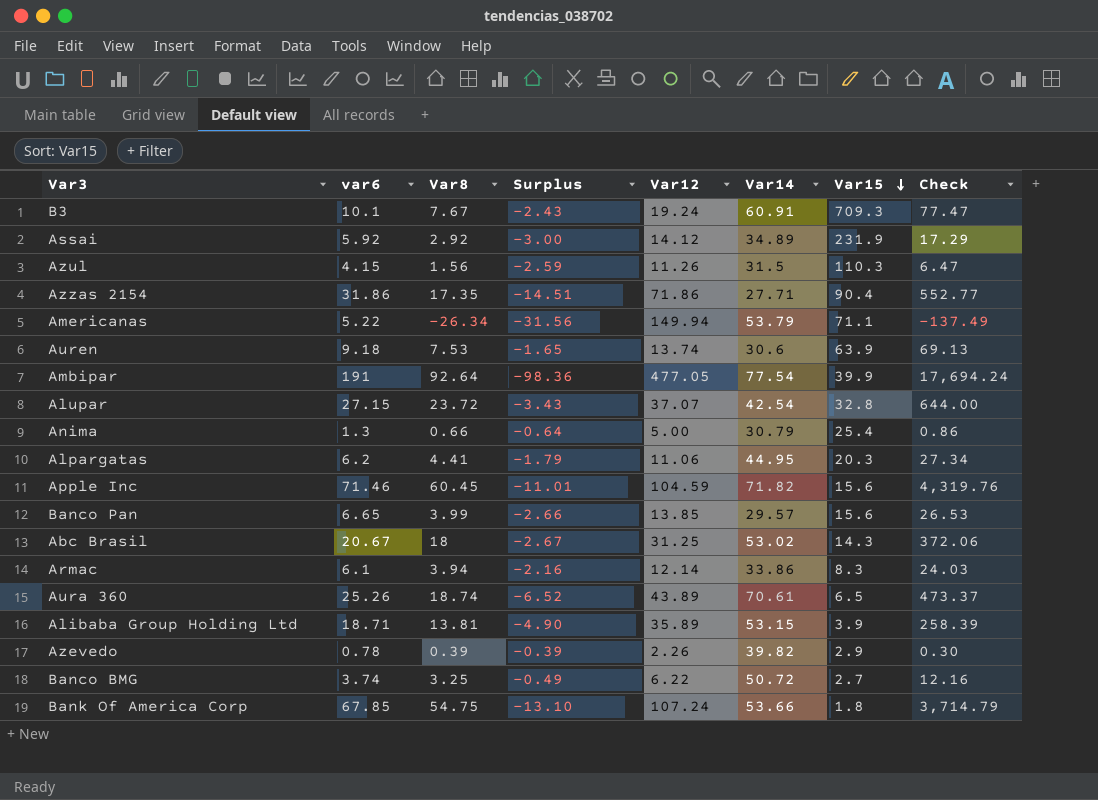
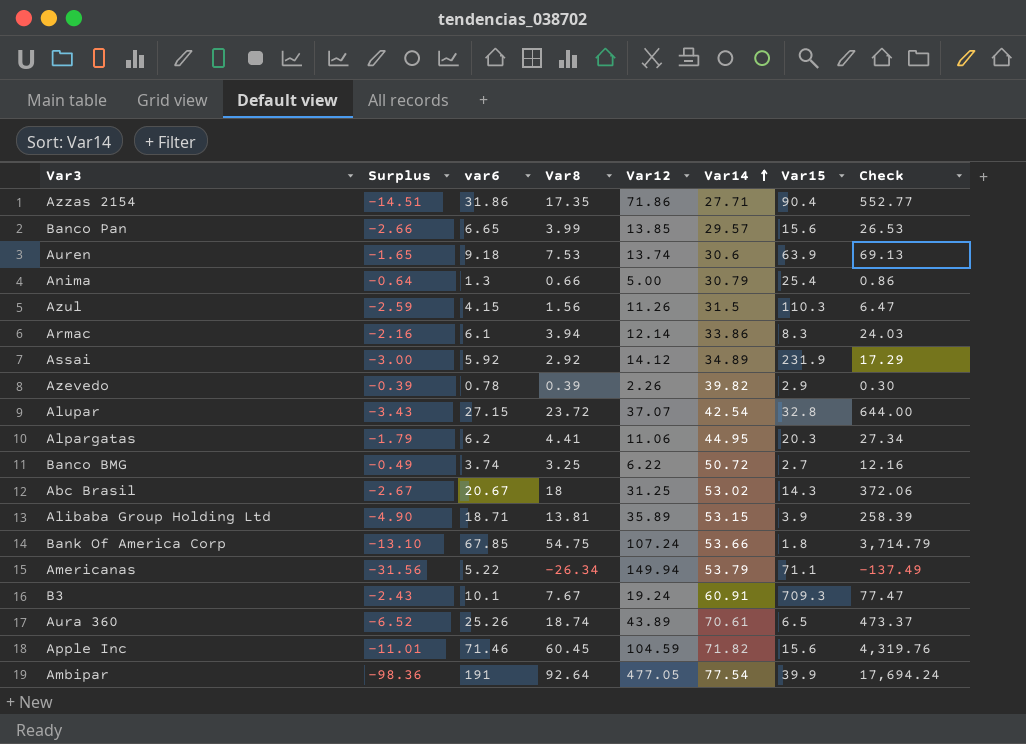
row order: Var15 descending -> Var14 ascending
column Surplus | position: 4 -> 2

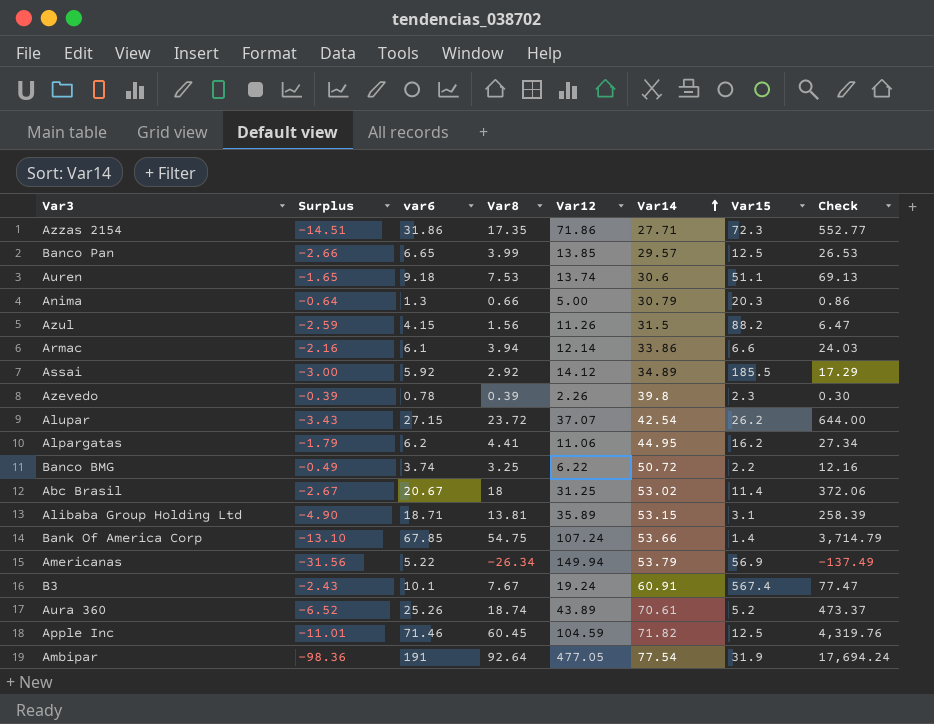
Azzas 2154 | Var15: 90.4 -> 72.3
Banco Pan | Var15: 15.6 -> 12.5
Auren | Var15: 63.9 -> 51.1
Anima | Var15: 25.4 -> 20.3
Azul | Var15: 110.3 -> 88.2
Armac | Var15: 8.3 -> 6.6
Assai | Var15: 231.9 -> 185.5
Azevedo | Var14: 39.82 -> 39.8
Azevedo | Var15: 2.9 -> 2.3
Alupar | Var15: 32.8 -> 26.2
Alpargatas | Var15: 20.3 -> 16.2
Banco BMG | Var15: 2.7 -> 2.2
Abc Brasil | Var15: 14.3 -> 11.4
Alibaba Group Holding Ltd | Var15: 3.9 -> 3.1
Bank Of America Corp | Var15: 1.8 -> 1.4
Americanas | Var15: 71.1 -> 56.9
B3 | Var15: 709.3 -> 567.4
Aura 360 | Var15: 6.5 -> 5.2
Apple Inc | Var15: 15.6 -> 12.5
Ambipar | Var15: 39.9 -> 31.9

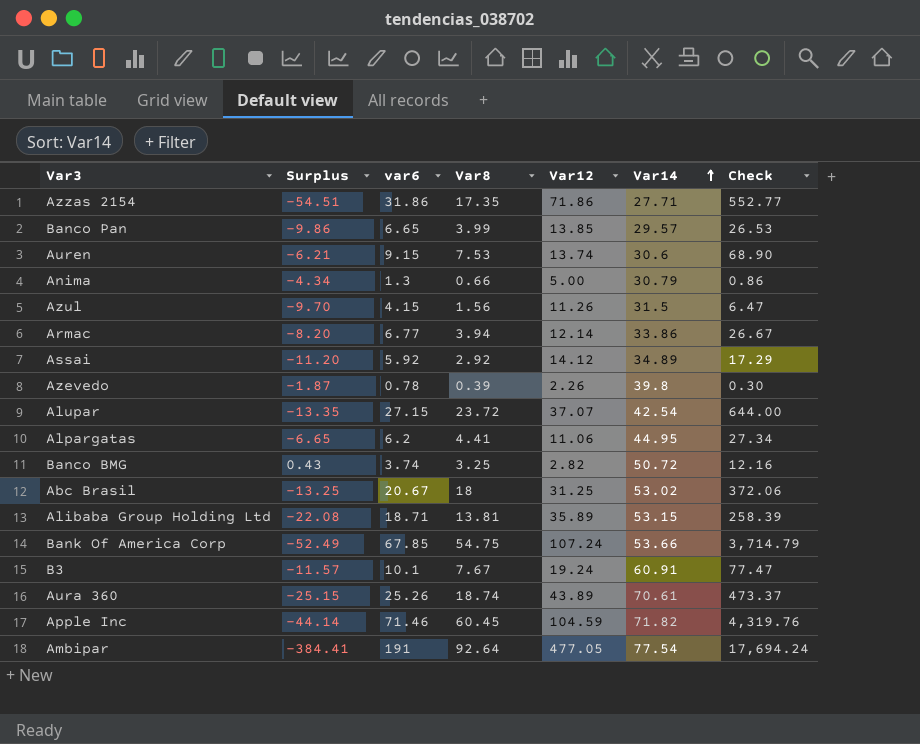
column Var15 | position: 7 -> none
column Surplus | formula: [Var8] - [var6] -> [Var8] - [Var12]
row Americanas: -31.56 | 5.22 | -26.34 | 149.94 | 53.79 | 56.9 | -137.49 -> none
Auren | var6: 9.18 -> 9.15
Auren | Check: 69.13 -> 68.90
Armac | var6: 6.1 -> 6.77
Armac | Check: 24.03 -> 26.67
Banco BMG | Var12: 6.22 -> 2.82

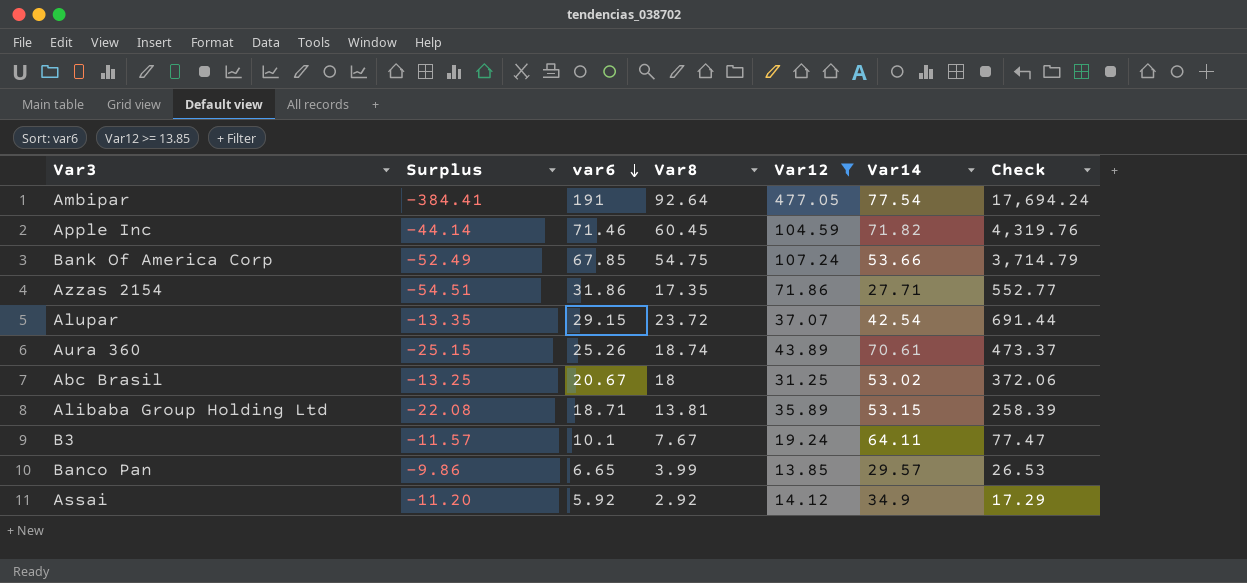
filter: none -> Var12 >= 13.85
row order: Var14 ascending -> var6 descending
Alupar | var6: 27.15 -> 29.15
Alupar | Check: 644.00 -> 691.44
B3 | Var14: 60.91 -> 64.11
Assai | Var14: 34.89 -> 34.9

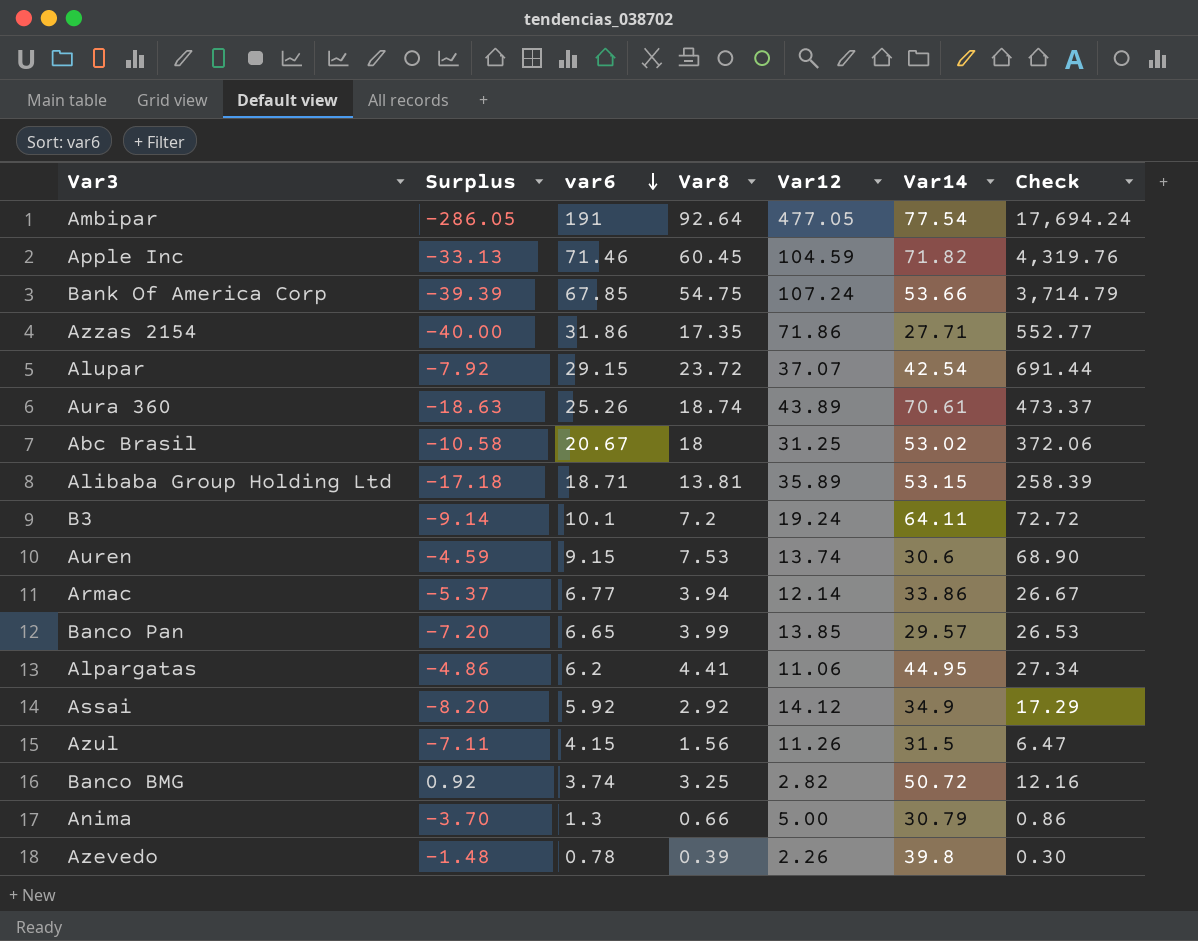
filter: Var12 >= 13.85 -> none
column Surplus | formula: [Var8] - [Var12] -> [var6] - [Var12]
B3 | Var8: 7.67 -> 7.2
B3 | Check: 77.47 -> 72.72

